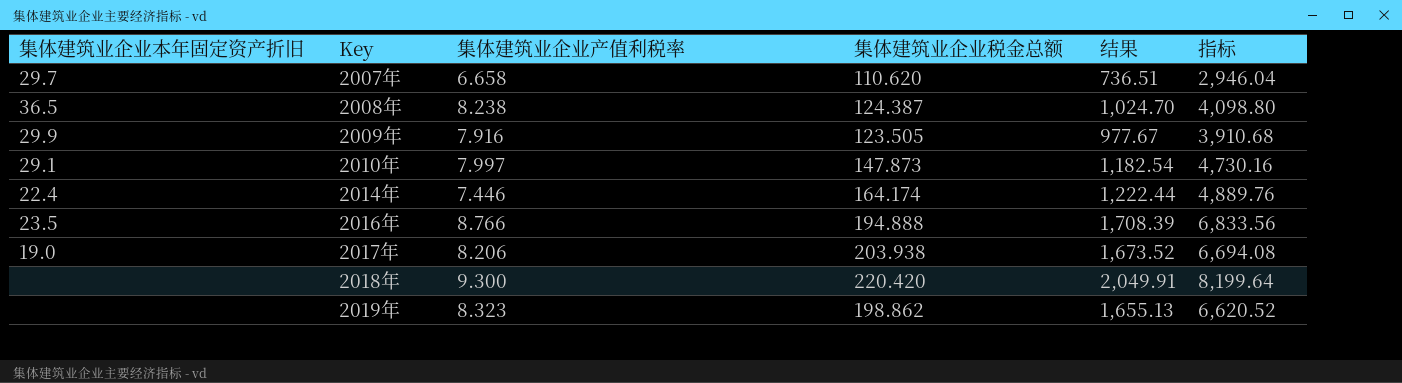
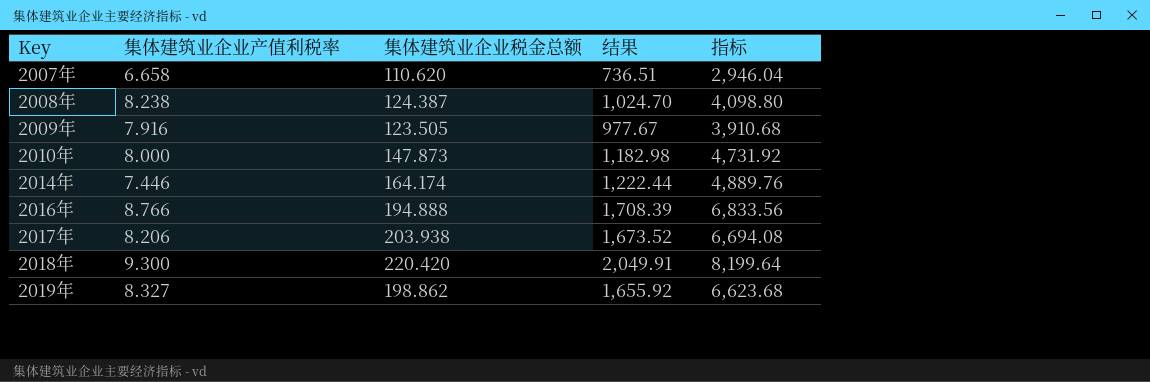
column 集体建筑业企业本年固定资产折旧 | position: 1 -> none
2010年 | 集体建筑业企业产值利税率: 7.997 -> 8.000
2010年 | 结果: 1,182.54 -> 1,182.98
2010年 | 指标: 4,730.16 -> 4,731.92
2019年 | 集体建筑业企业产值利税率: 8.323 -> 8.327
2019年 | 结果: 1,655.13 -> 1,655.92
2019年 | 指标: 6,620.52 -> 6,623.68

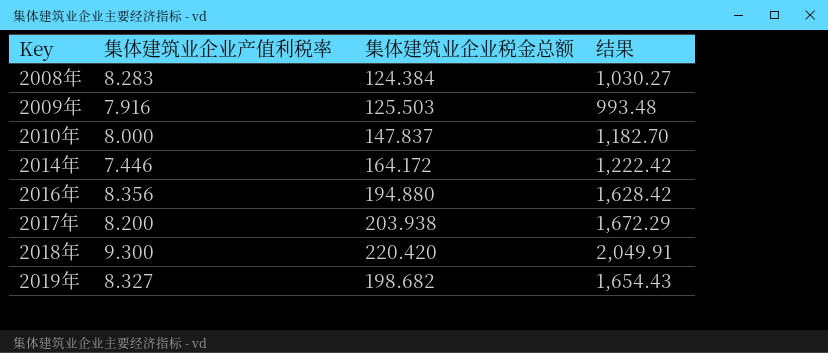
column 指标 | formula: [结果] * 4 -> none
row 2007年: 6.658 | 110.620 | 736.51 | 2,946.04 -> none
2008年 | 集体建筑业企业产值利税率: 8.238 -> 8.283
2008年 | 集体建筑业企业税金总额: 124.387 -> 124.384
2008年 | 结果: 1,024.70 -> 1,030.27
2009年 | 集体建筑业企业税金总额: 123.505 -> 125.503
2009年 | 结果: 977.67 -> 993.48
2010年 | 集体建筑业企业税金总额: 147.873 -> 147.837
2010年 | 结果: 1,182.98 -> 1,182.70
2014年 | 集体建筑业企业税金总额: 164.174 -> 164.172
2014年 | 结果: 1,222.44 -> 1,222.42
2016年 | 集体建筑业企业产值利税率: 8.766 -> 8.356
2016年 | 集体建筑业企业税金总额: 194.888 -> 194.880
2016年 | 结果: 1,708.39 -> 1,628.42
2017年 | 集体建筑业企业产值利税率: 8.206 -> 8.200
2017年 | 结果: 1,673.52 -> 1,672.29
2019年 | 集体建筑业企业税金总额: 198.862 -> 198.682
2019年 | 结果: 1,655.92 -> 1,654.43

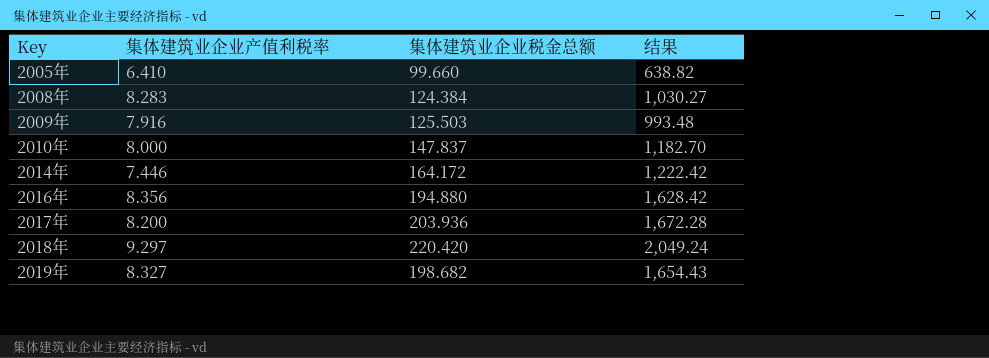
row 2005年: none -> 6.410 | 99.660 | 638.82
2017年 | 集体建筑业企业税金总额: 203.938 -> 203.936
2017年 | 结果: 1,672.29 -> 1,672.28
2018年 | 集体建筑业企业产值利税率: 9.300 -> 9.297
2018年 | 结果: 2,049.91 -> 2,049.24

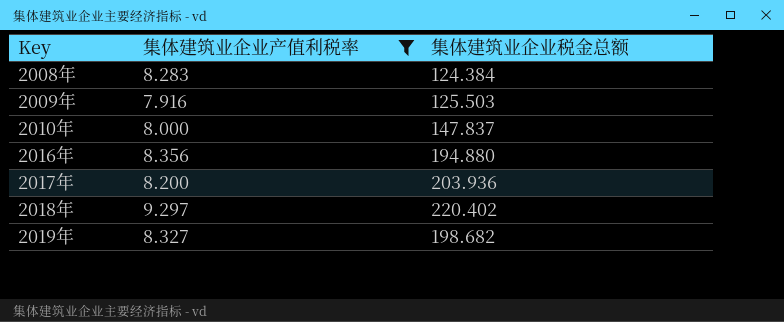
filter: none -> 集体建筑业企业产值利税率 >= 7.916
column 结果 | formula: [集体建筑业企业产值利税率] * [集体建筑业企业税金总额] -> none
2018年 | 集体建筑业企业税金总额: 220.420 -> 220.402

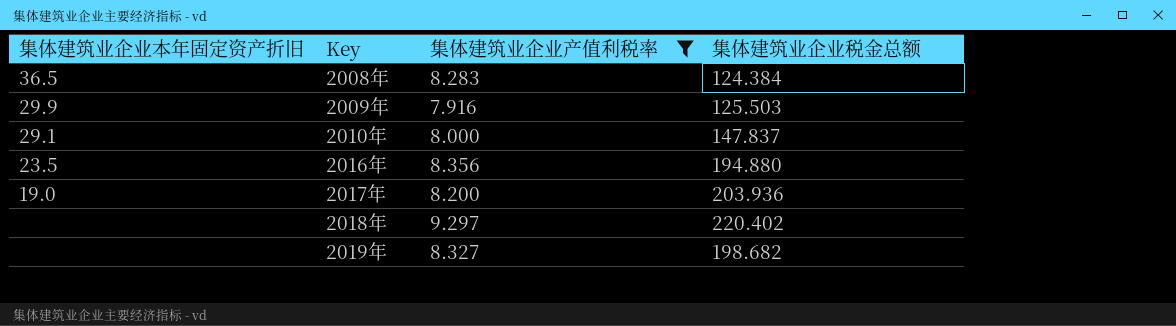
column 集体建筑业企业本年固定资产折旧 | position: none -> 1

